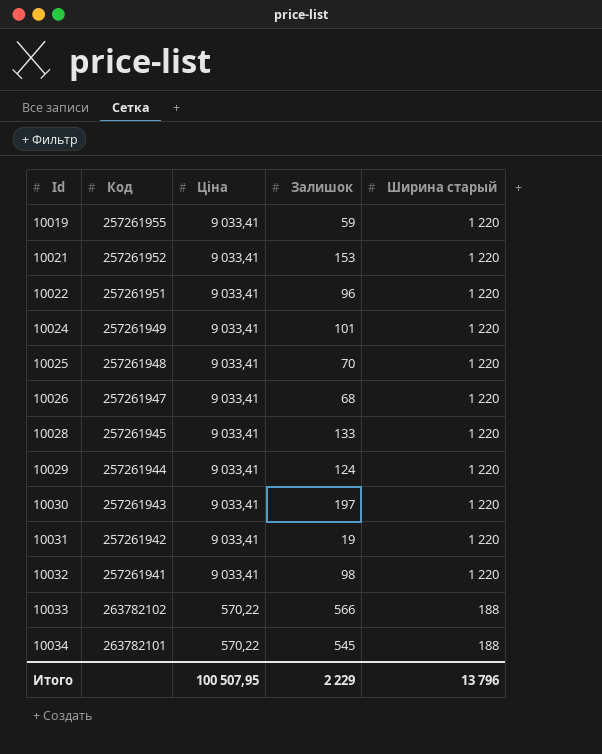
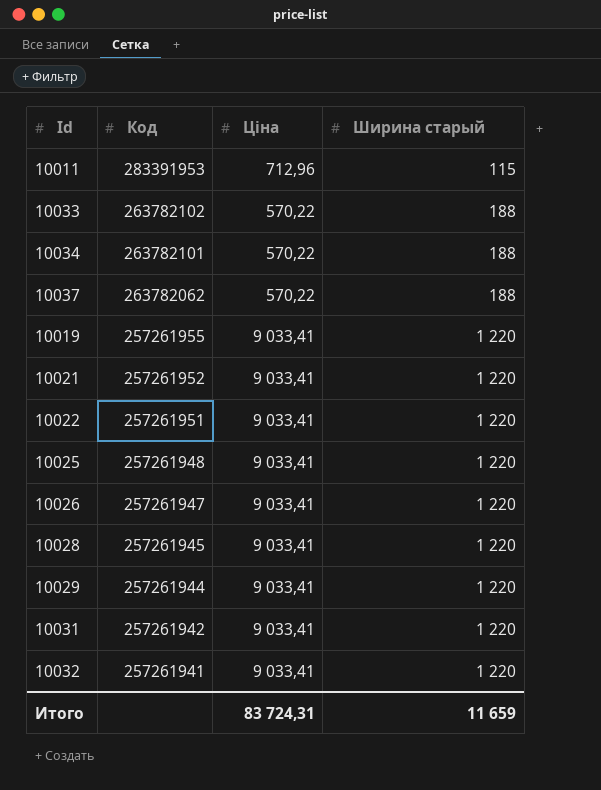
row order: Id ascending -> Код descending
column Залишок | position: 4 -> none
row 10024: 257261949 | 9 033,41 | 101 | 1 220 -> none
row 10030: 257261943 | 9 033,41 | 197 | 1 220 -> none
row 10011: none -> 283391953 | 712,96 | 115
row 10037: none -> 263782062 | 570,22 | 188
Итого | Ціна: 100 507,95 -> 83 724,31
Итого | Ширина старый: 13 796 -> 11 659

